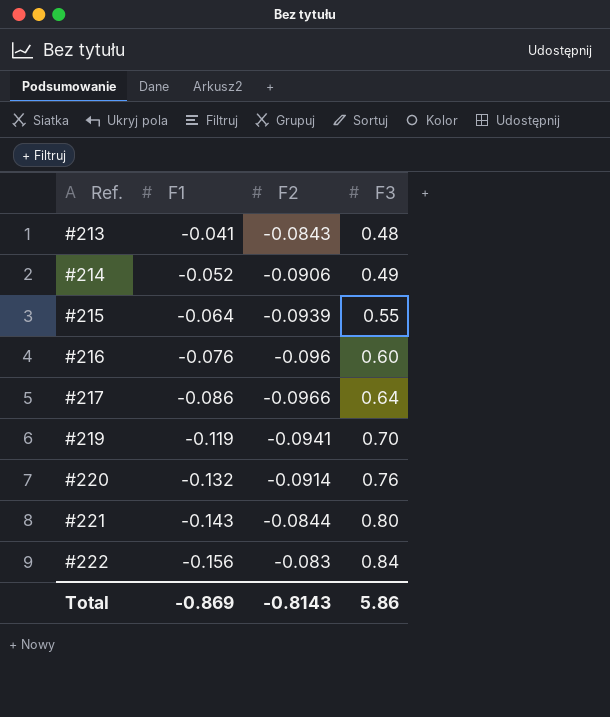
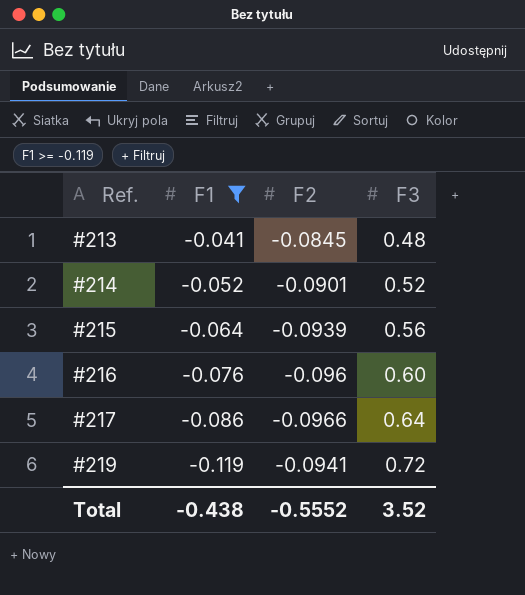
filter: none -> F1 >= -0.119
#213 | F2: -0.0843 -> -0.0845
#214 | F2: -0.0906 -> -0.0901
#214 | F3: 0.49 -> 0.52
#215 | F3: 0.55 -> 0.56
#219 | F3: 0.70 -> 0.72
Total | F1: -0.869 -> -0.438
Total | F2: -0.8143 -> -0.5552
Total | F3: 5.86 -> 3.52

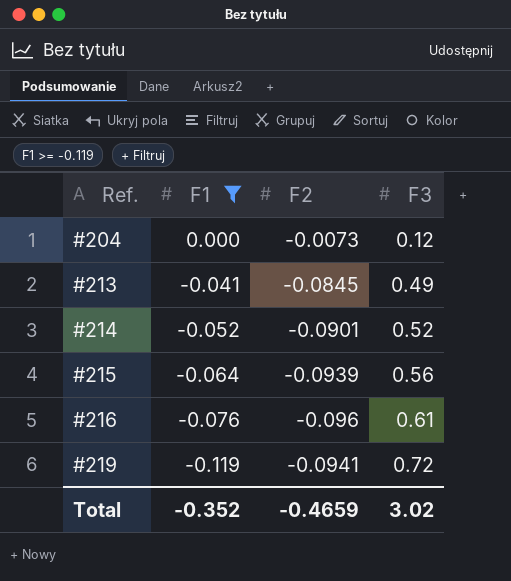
row #217: -0.086 | -0.0966 | 0.64 -> none
row #204: none -> 0.000 | -0.0073 | 0.12
#213 | F3: 0.48 -> 0.49
#216 | F3: 0.60 -> 0.61
Total | F1: -0.438 -> -0.352
Total | F2: -0.5552 -> -0.4659
Total | F3: 3.52 -> 3.02

